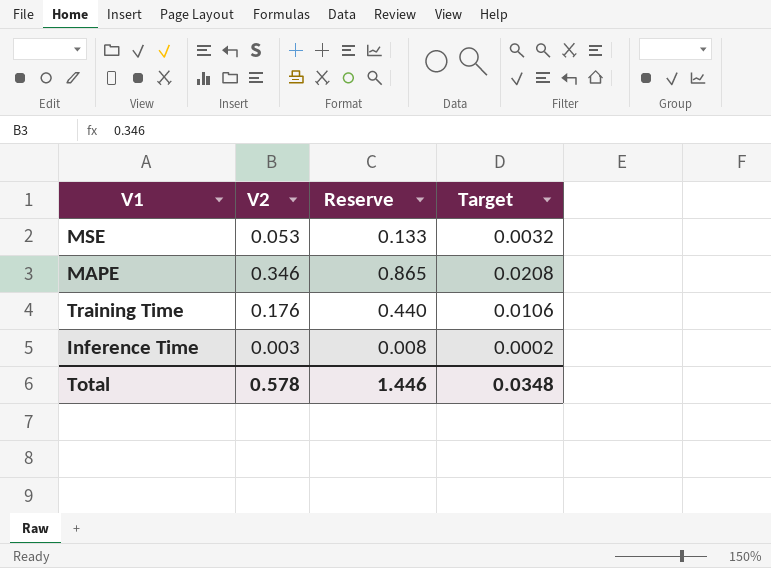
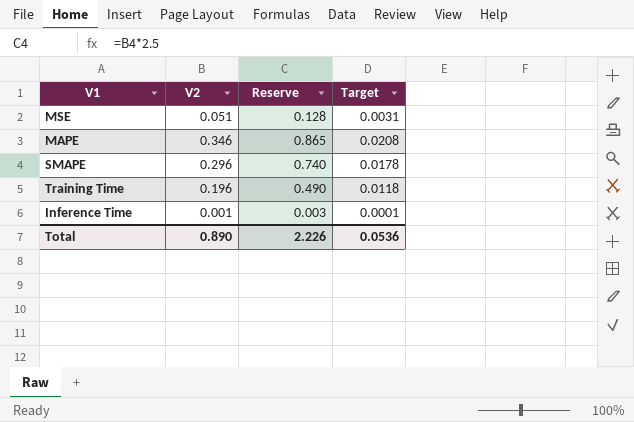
MSE | V2: 0.053 -> 0.051
MSE | Reserve: 0.133 -> 0.128
MSE | Target: 0.0032 -> 0.0031
row SMAPE: none -> 0.296 | 0.740 | 0.0178
Training Time | V2: 0.176 -> 0.196
Training Time | Reserve: 0.440 -> 0.490
Training Time | Target: 0.0106 -> 0.0118
Inference Time | V2: 0.003 -> 0.001
Inference Time | Reserve: 0.008 -> 0.003
Inference Time | Target: 0.0002 -> 0.0001
Total | V2: 0.578 -> 0.890
Total | Reserve: 1.446 -> 2.226
Total | Target: 0.0348 -> 0.0536

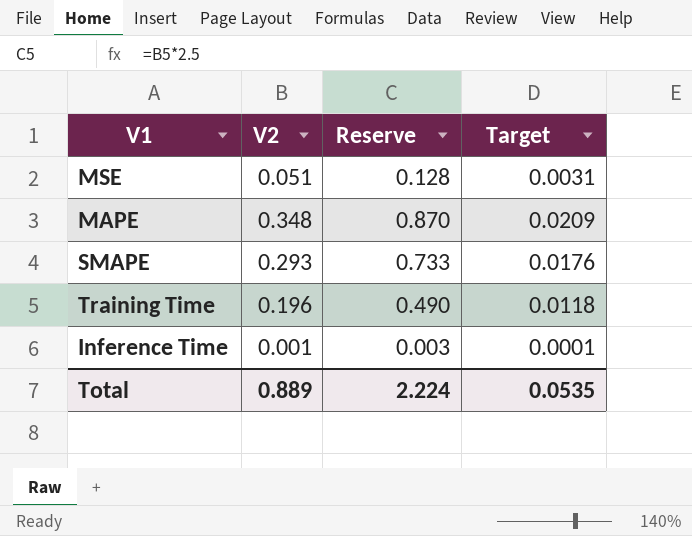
MAPE | V2: 0.346 -> 0.348
MAPE | Reserve: 0.865 -> 0.870
MAPE | Target: 0.0208 -> 0.0209
SMAPE | V2: 0.296 -> 0.293
SMAPE | Reserve: 0.740 -> 0.733
SMAPE | Target: 0.0178 -> 0.0176
Total | V2: 0.890 -> 0.889
Total | Reserve: 2.226 -> 2.224
Total | Target: 0.0536 -> 0.0535

